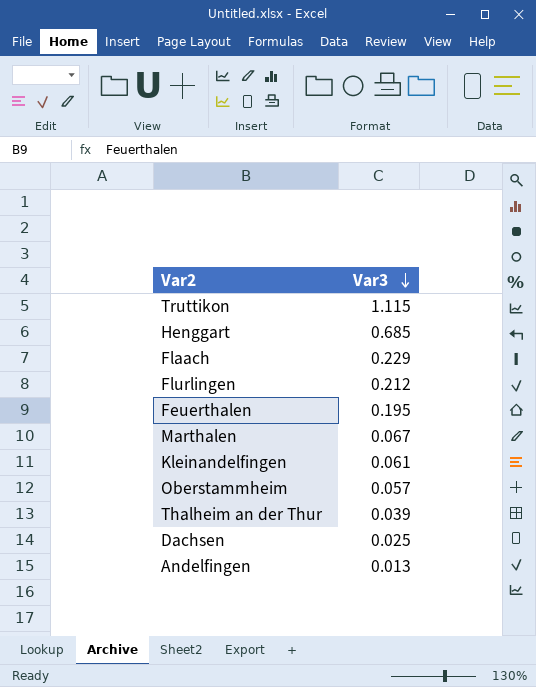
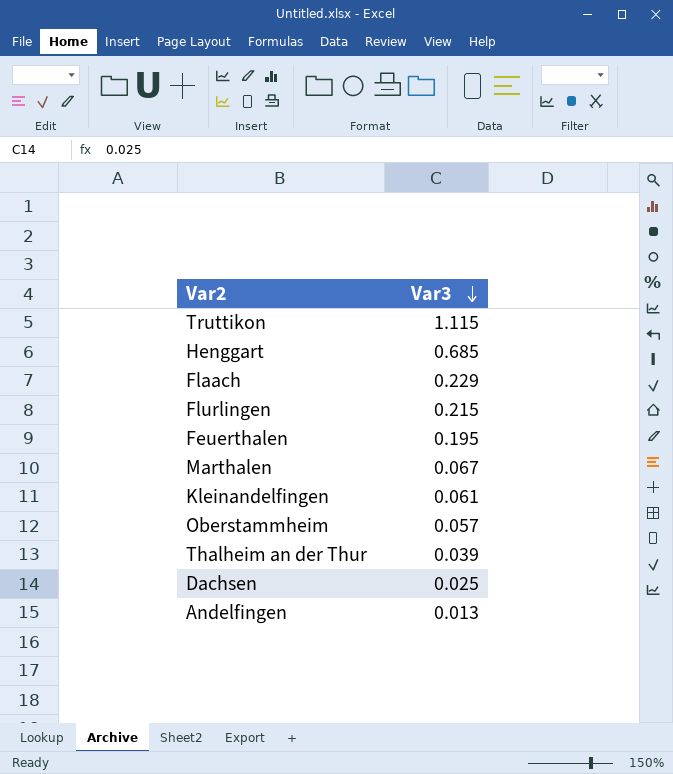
Flurlingen | Var3: 0.212 -> 0.215

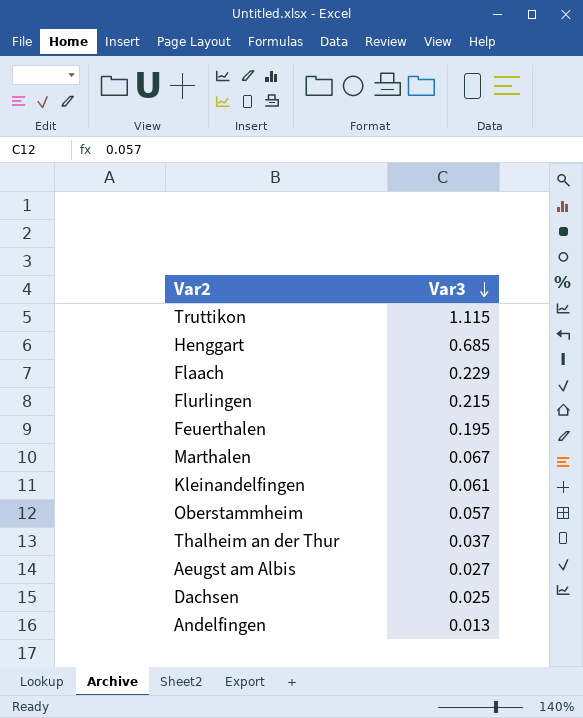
Thalheim an der Thur | Var3: 0.039 -> 0.037
row Aeugst am Albis: none -> 0.027

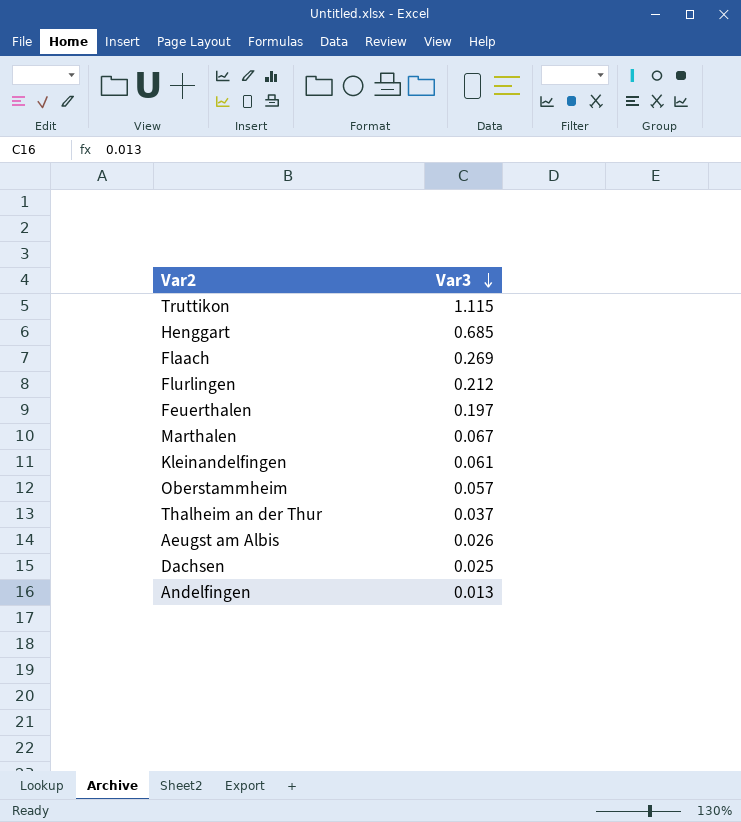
Flaach | Var3: 0.229 -> 0.269
Flurlingen | Var3: 0.215 -> 0.212
Feuerthalen | Var3: 0.195 -> 0.197
Aeugst am Albis | Var3: 0.027 -> 0.026

